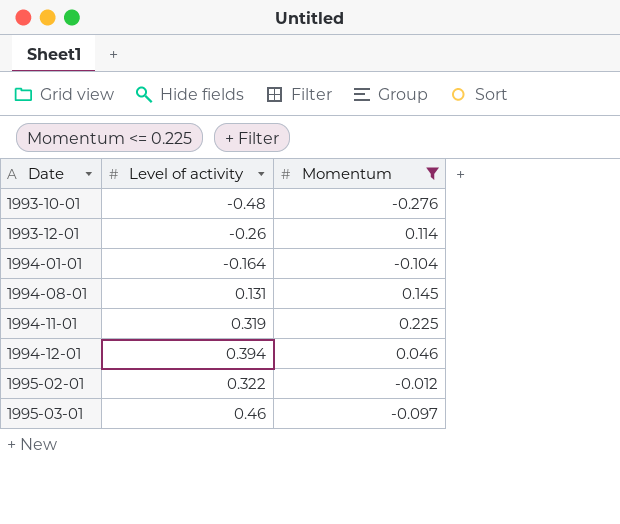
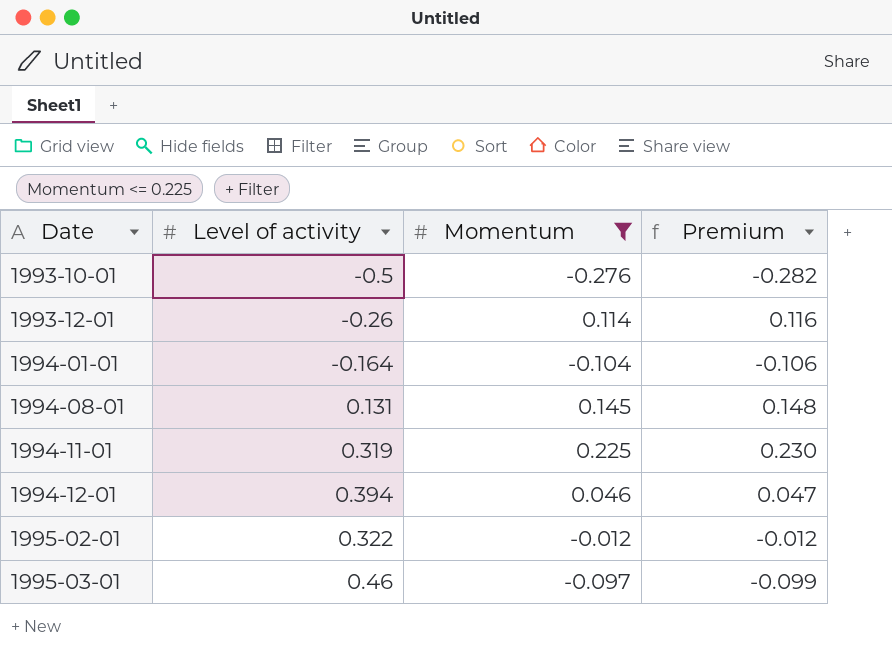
column Premium | formula: none -> [Momentum] * 1.02
1993-10-01 | Level of activity: -0.48 -> -0.5

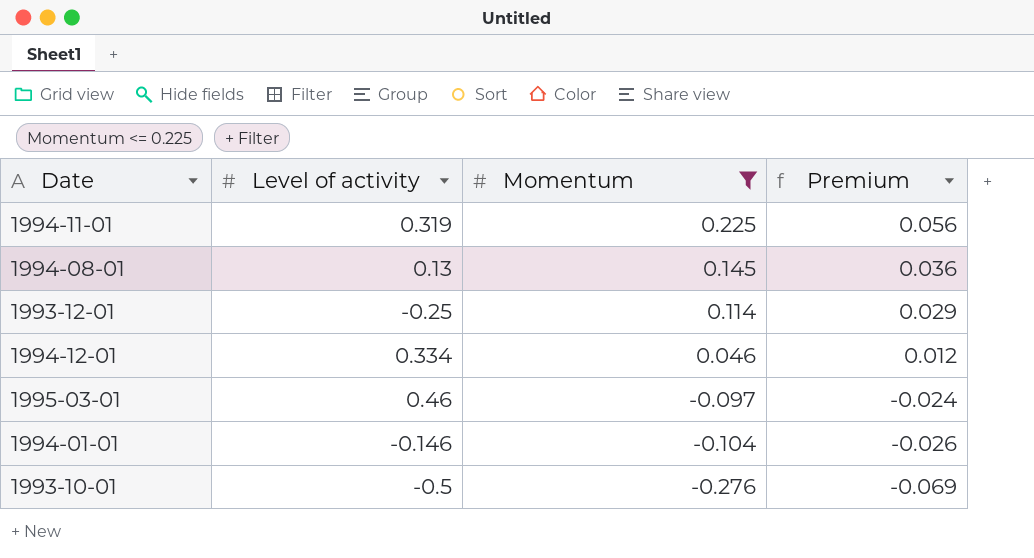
row order: Date ascending -> Momentum descending
column Premium | formula: [Momentum] * 1.02 -> [Momentum] * 0.25
row 1995-02-01: 0.322 | -0.012 | -0.012 -> none
1994-08-01 | Level of activity: 0.131 -> 0.13
1993-12-01 | Level of activity: -0.26 -> -0.25
1994-12-01 | Level of activity: 0.394 -> 0.334
1994-01-01 | Level of activity: -0.164 -> -0.146

